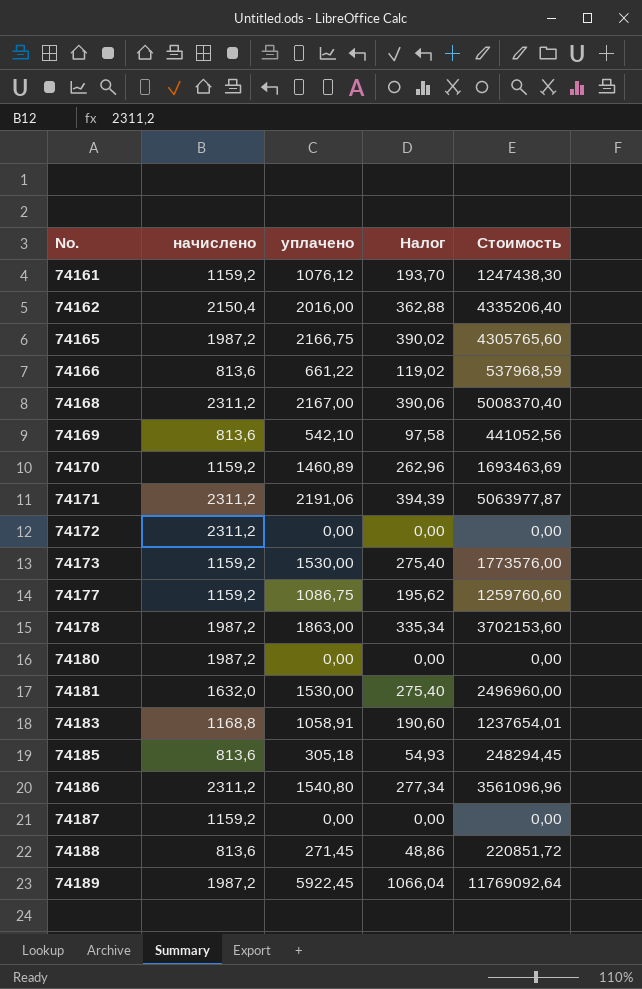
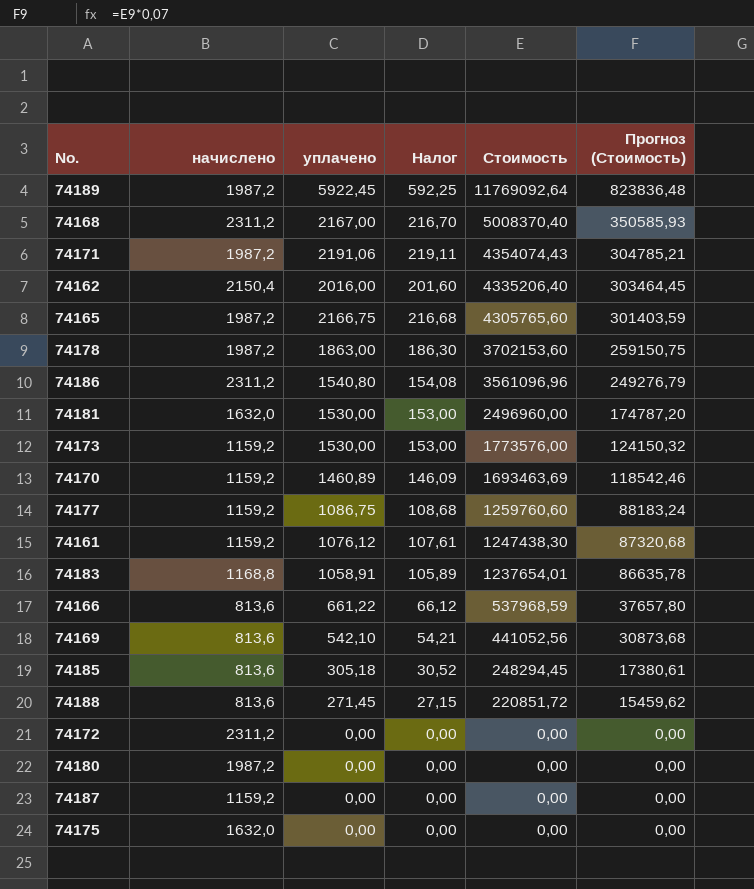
row order: No. ascending -> Стоимость descending
column Налог | formula: [уплачено] * 0,18 -> [уплачено] * 0,1
column Прогноз (Стоимость) | formula: none -> [Стоимость] * 0,07
74171 | начислено: 2311,2 -> 1987,2
74171 | Стоимость: 5063977,87 -> 4354074,43
row 74175: none -> 1632,0 | 0,00 | 0,00 | 0,00 | 0,00

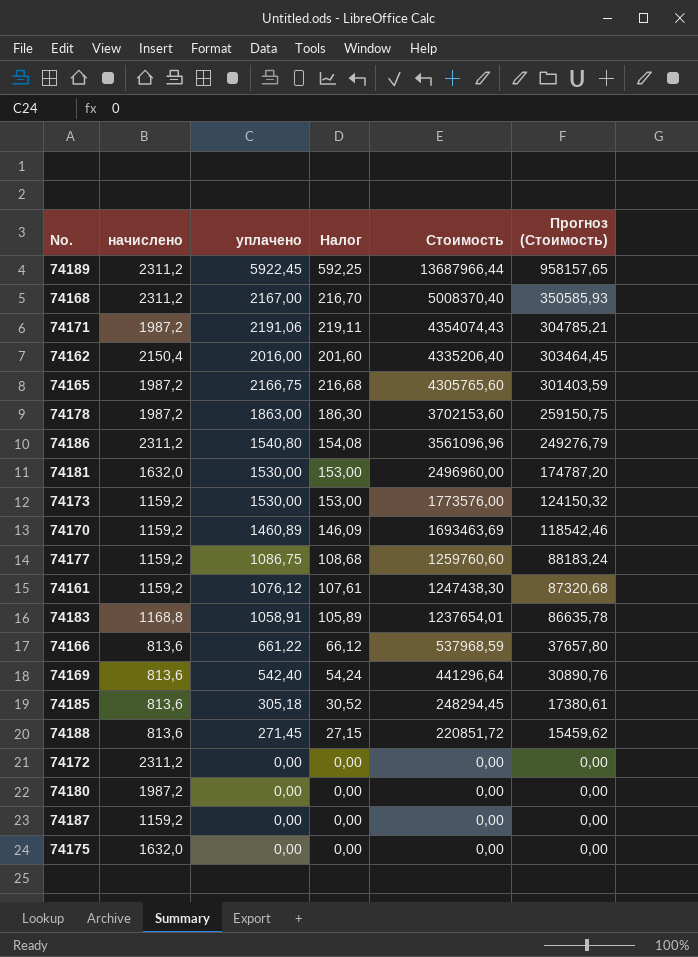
74189 | начислено: 1987,2 -> 2311,2
74189 | Стоимость: 11769092,64 -> 13687966,44
74189 | Прогноз (Стоимость): 823836,48 -> 958157,65
74169 | уплачено: 542,10 -> 542,40
74169 | Налог: 54,21 -> 54,24
74169 | Стоимость: 441052,56 -> 441296,64
74169 | Прогноз (Стоимость): 30873,68 -> 30890,76

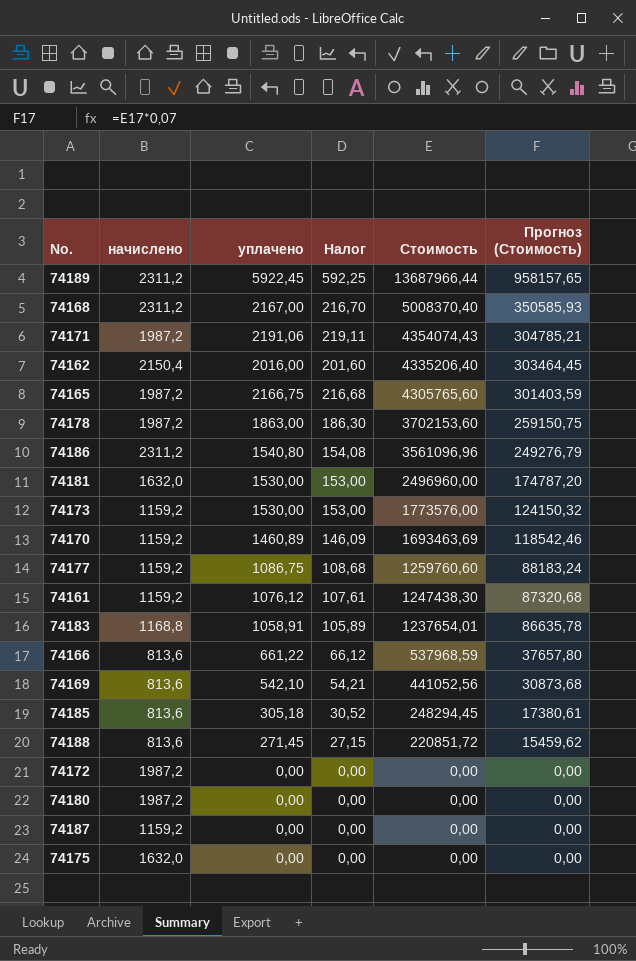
74169 | уплачено: 542,40 -> 542,10
74169 | Налог: 54,24 -> 54,21
74169 | Стоимость: 441296,64 -> 441052,56
74169 | Прогноз (Стоимость): 30890,76 -> 30873,68
74172 | начислено: 2311,2 -> 1987,2

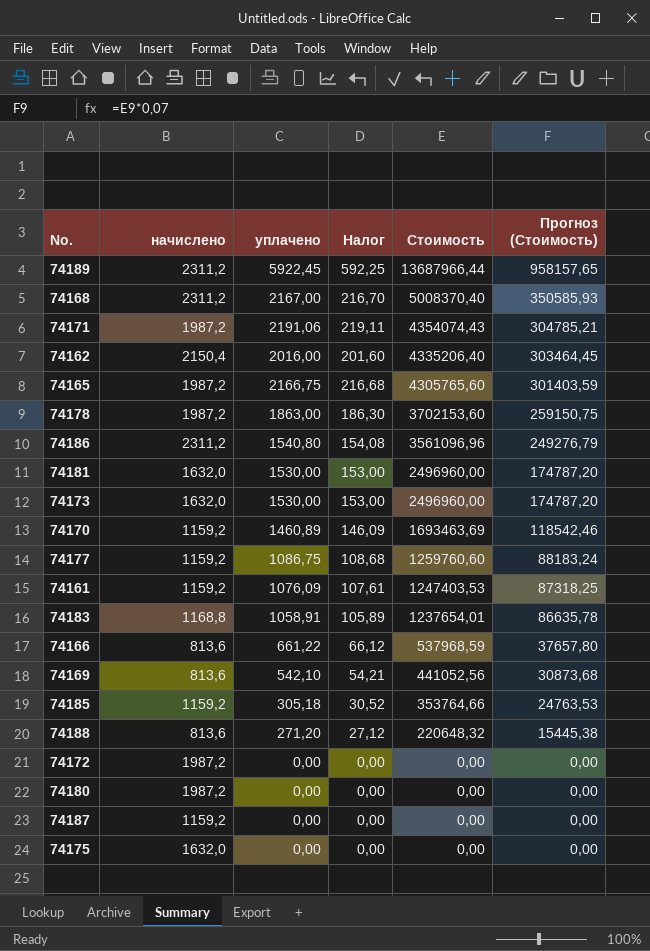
74173 | начислено: 1159,2 -> 1632,0
74173 | Стоимость: 1773576,00 -> 2496960,00
74173 | Прогноз (Стоимость): 124150,32 -> 174787,20
74161 | уплачено: 1076,12 -> 1076,09
74161 | Стоимость: 1247438,30 -> 1247403,53
74161 | Прогноз (Стоимость): 87320,68 -> 87318,25
74185 | начислено: 813,6 -> 1159,2
74185 | Стоимость: 248294,45 -> 353764,66
74185 | Прогноз (Стоимость): 17380,61 -> 24763,53
74188 | уплачено: 271,45 -> 271,20
74188 | Налог: 27,15 -> 27,12
74188 | Стоимость: 220851,72 -> 220648,32
74188 | Прогноз (Стоимость): 15459,62 -> 15445,38

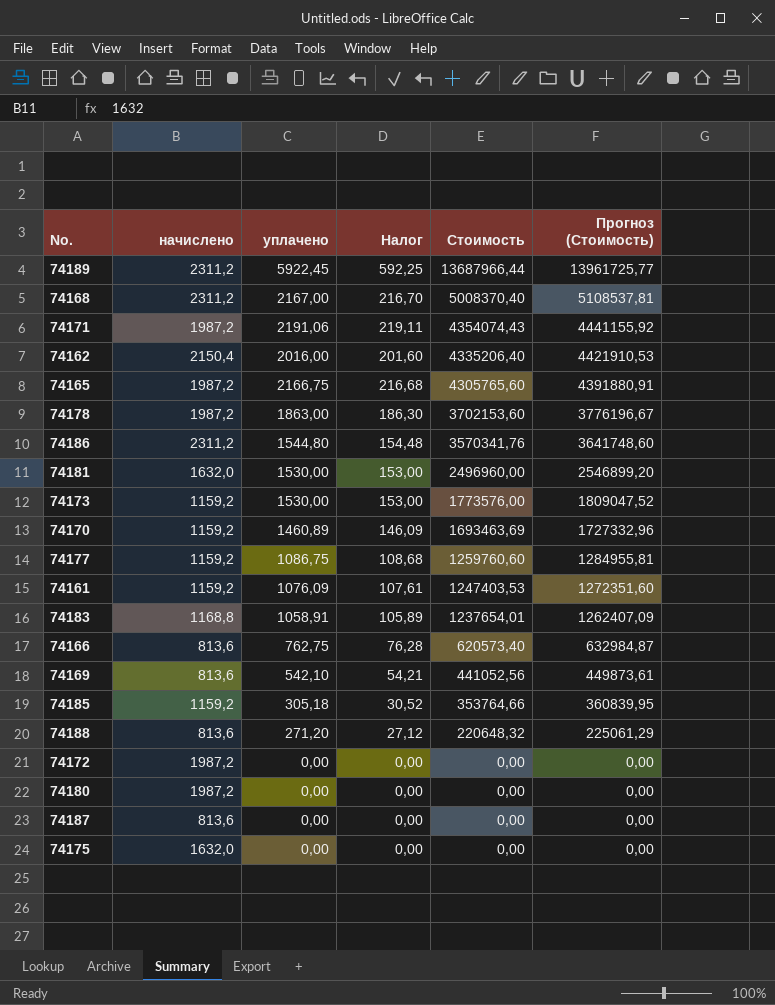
column Прогноз (Стоимость) | formula: [Стоимость] * 0,07 -> [Стоимость] * 1,02
74186 | уплачено: 1540,80 -> 1544,80
74186 | Налог: 154,08 -> 154,48
74186 | Стоимость: 3561096,96 -> 3570341,76
74173 | начислено: 1632,0 -> 1159,2
74173 | Стоимость: 2496960,00 -> 1773576,00
74166 | уплачено: 661,22 -> 762,75
74166 | Налог: 66,12 -> 76,28
74166 | Стоимость: 537968,59 -> 620573,40
74187 | начислено: 1159,2 -> 813,6

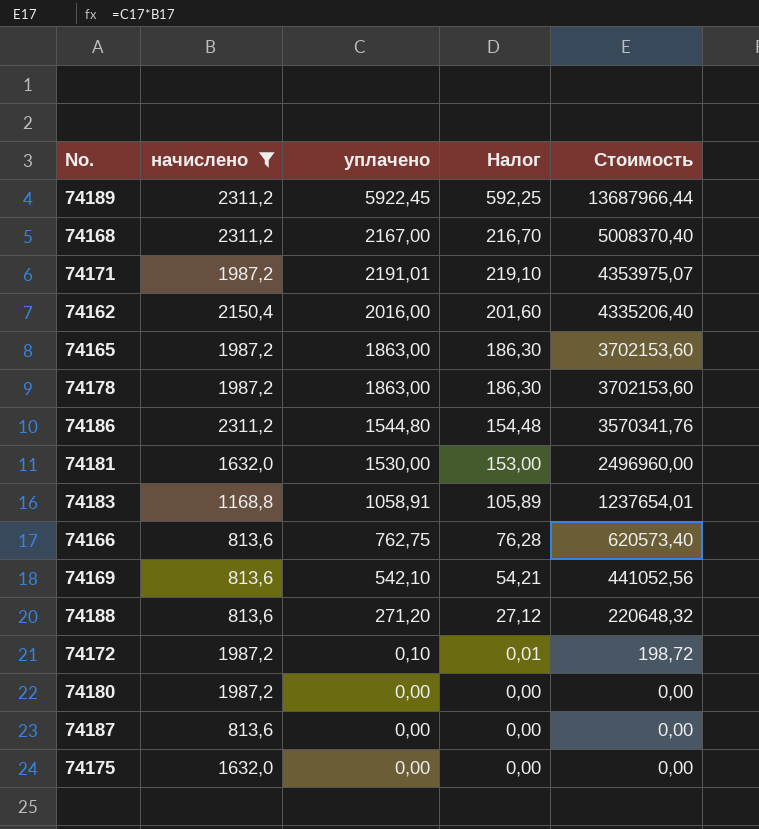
filter: none -> начислено != 1159,2
column Прогноз (Стоимость) | formula: [Стоимость] * 1,02 -> none
74171 | уплачено: 2191,06 -> 2191,01
74171 | Налог: 219,11 -> 219,10
74171 | Стоимость: 4354074,43 -> 4353975,07
74165 | уплачено: 2166,75 -> 1863,00
74165 | Налог: 216,68 -> 186,30
74165 | Стоимость: 4305765,60 -> 3702153,60
74172 | уплачено: 0,00 -> 0,10
74172 | Налог: 0,00 -> 0,01
74172 | Стоимость: 0,00 -> 198,72

